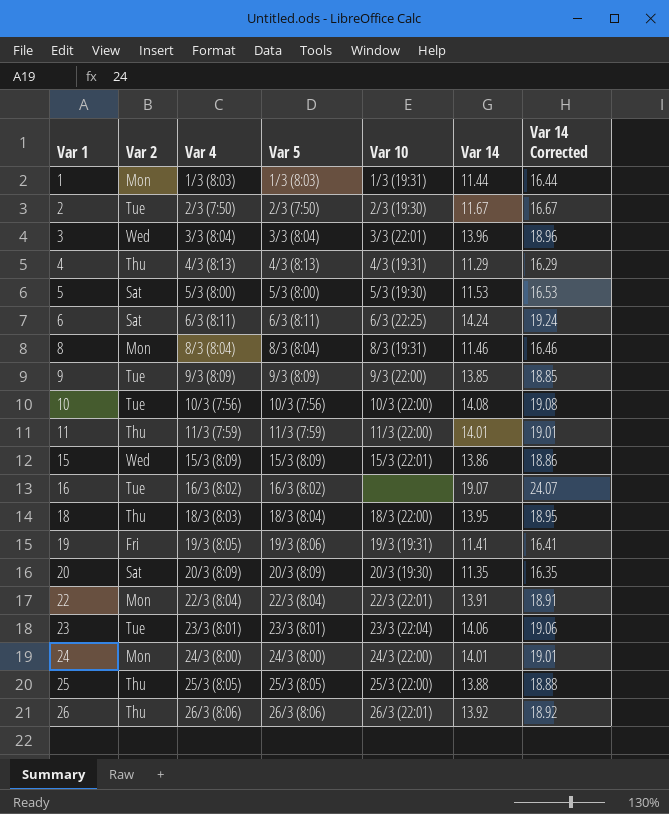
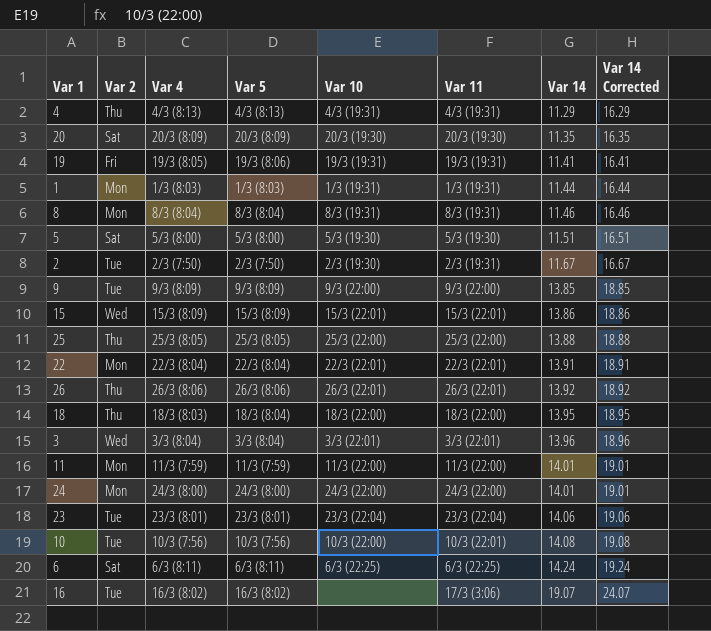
row order: Var 1 ascending -> Var 14 ascending
column Var 11 | position: none -> 6
5 | Var 14: 11.53 -> 11.51
5 | Var 14 Corrected: 16.53 -> 16.51
11 | Var 2: Thu -> Mon

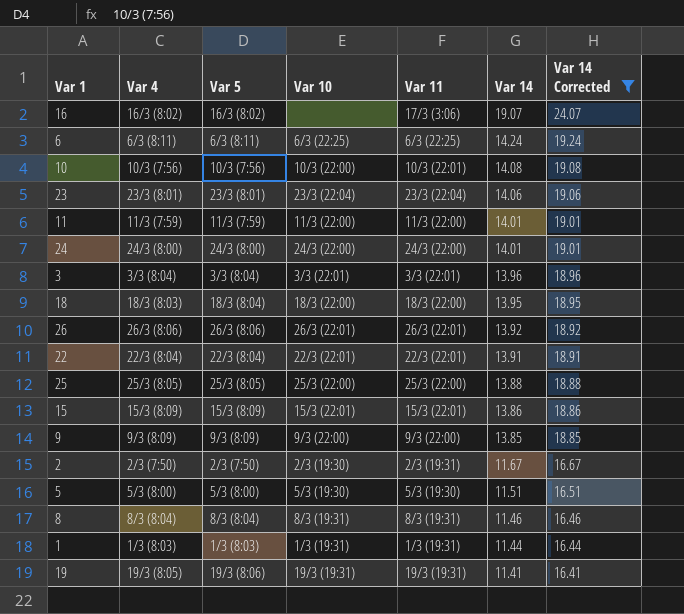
filter: none -> Var 14 Corrected >= 16.41
row order: Var 14 ascending -> Var 14 descending
column Var 2 | position: 2 -> none

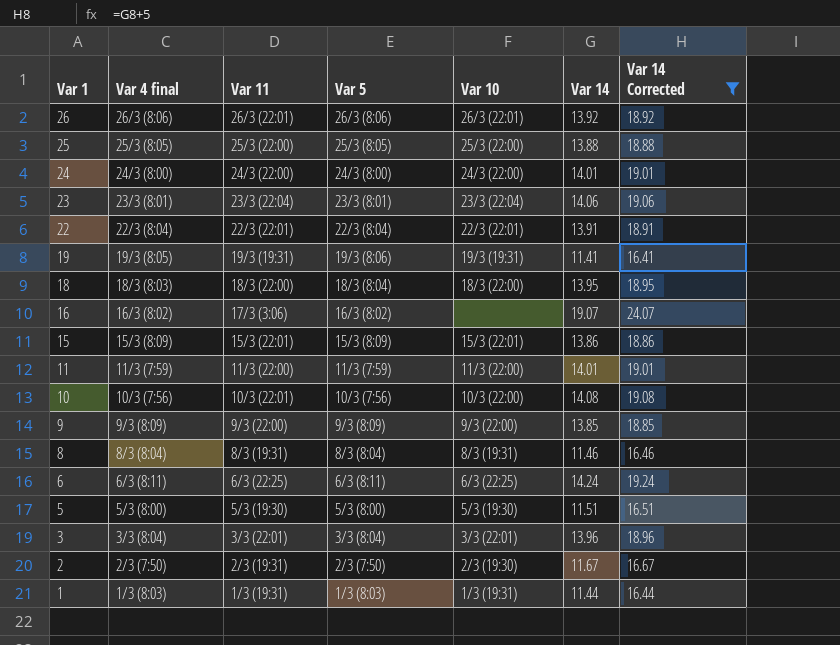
row order: Var 14 descending -> Var 1 descending
column name: Var 4 -> Var 4 final
column Var 11 | position: 5 -> 3

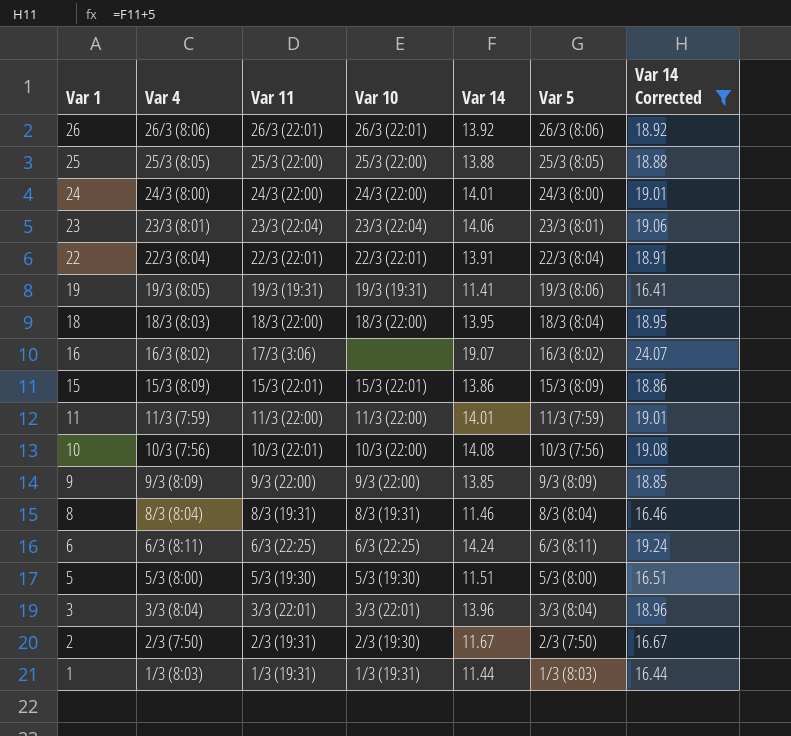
column name: Var 4 final -> Var 4
column Var 5 | position: 4 -> 6

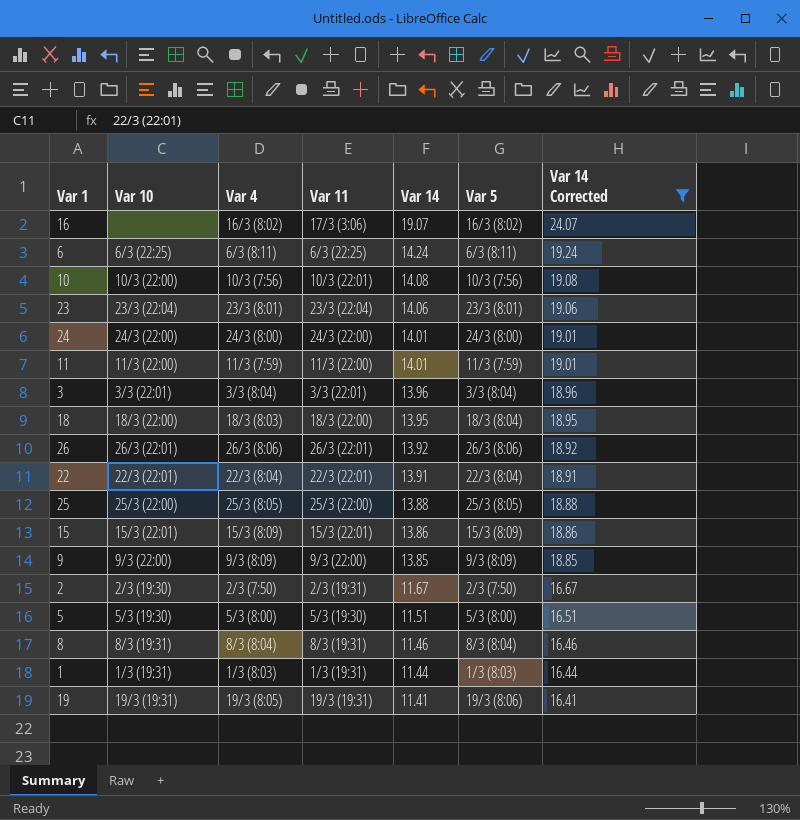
row order: Var 1 descending -> Var 14 descending
column Var 10 | position: 4 -> 2

